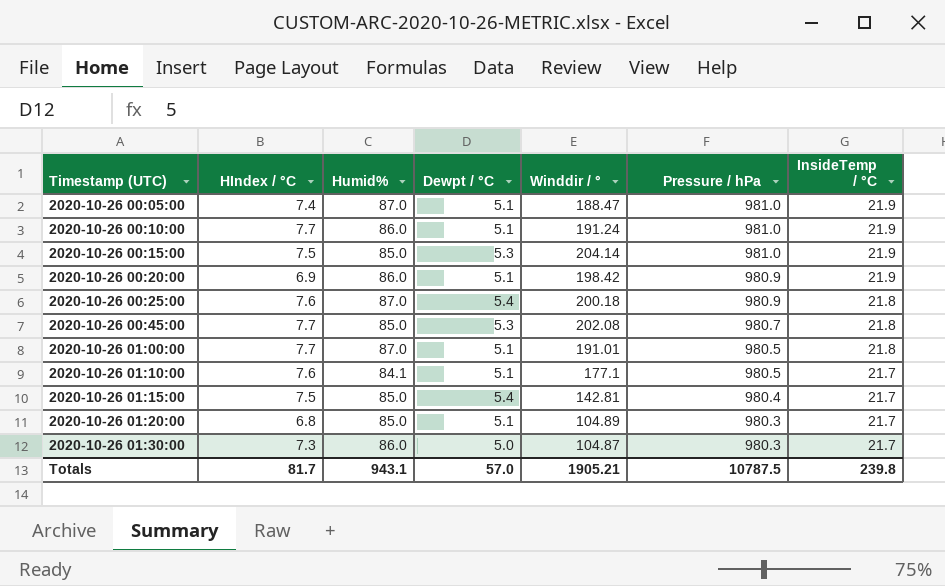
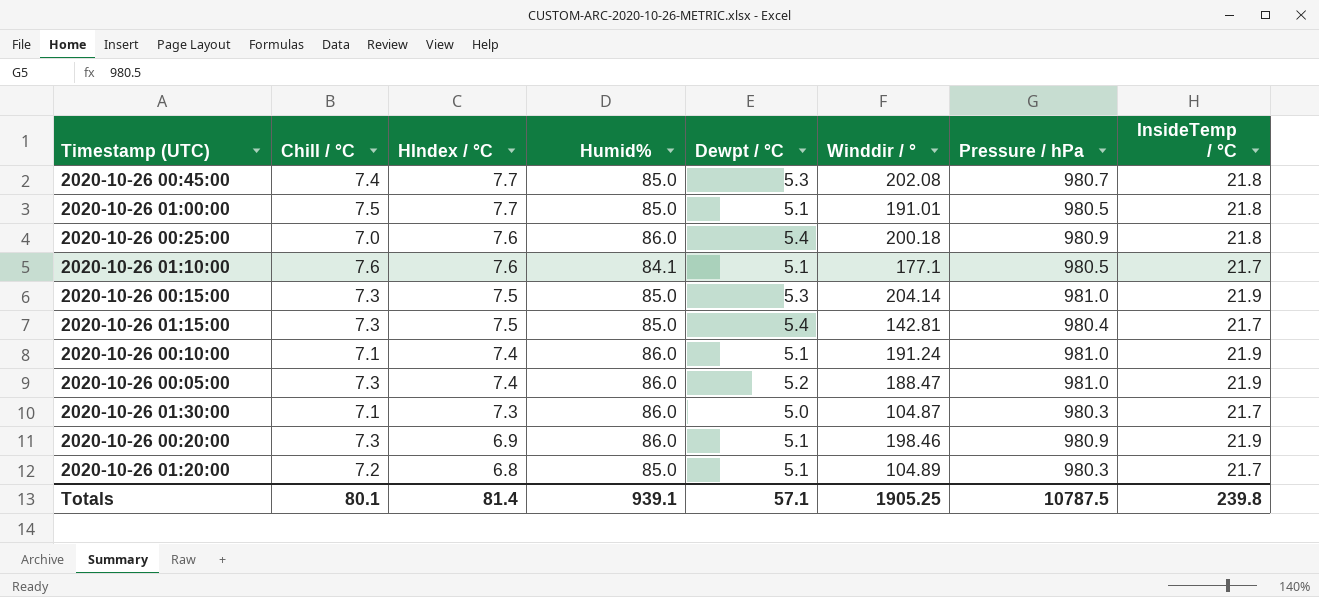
row order: Timestamp (UTC) ascending -> HIndex / °C descending
column Chill / °C | position: none -> 2
2020-10-26 01:00:00 | Humid%: 87.0 -> 85.0
2020-10-26 00:25:00 | Humid%: 87.0 -> 86.0
2020-10-26 00:10:00 | HIndex / °C: 7.7 -> 7.4
2020-10-26 00:05:00 | Humid%: 87.0 -> 86.0
2020-10-26 00:05:00 | Dewpt / °C: 5.1 -> 5.2
2020-10-26 00:20:00 | Winddir / °: 198.42 -> 198.46
Totals | HIndex / °C: 81.7 -> 81.4
Totals | Humid%: 943.1 -> 939.1
Totals | Dewpt / °C: 57.0 -> 57.1
Totals | Winddir / °: 1905.21 -> 1905.25

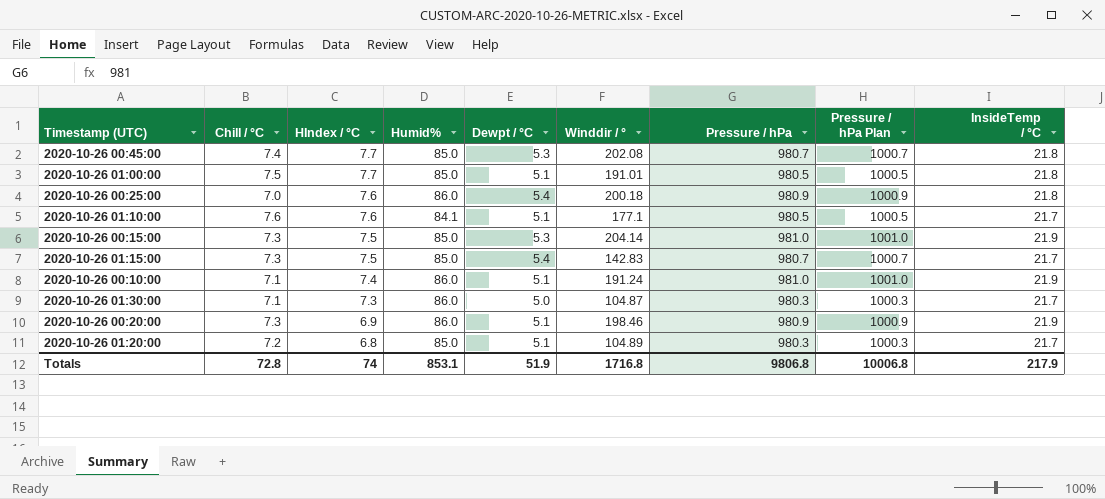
column Pressure / hPa Plan | formula: none -> [Pressure / hPa] + 20
row 2020-10-26 00:05:00: 7.3 | 7.4 | 86.0 | 5.2 | 188.47 | 981.0 | 21.9 -> none
2020-10-26 01:15:00 | Winddir / °: 142.81 -> 142.83
2020-10-26 01:15:00 | Pressure / hPa: 980.4 -> 980.7
Totals | Chill / °C: 80.1 -> 72.8
Totals | HIndex / °C: 81.4 -> 74
Totals | Humid%: 939.1 -> 853.1
Totals | Dewpt / °C: 57.1 -> 51.9
Totals | Winddir / °: 1905.25 -> 1716.8
Totals | Pressure / hPa: 10787.5 -> 9806.8
Totals | InsideTemp / °C: 239.8 -> 217.9

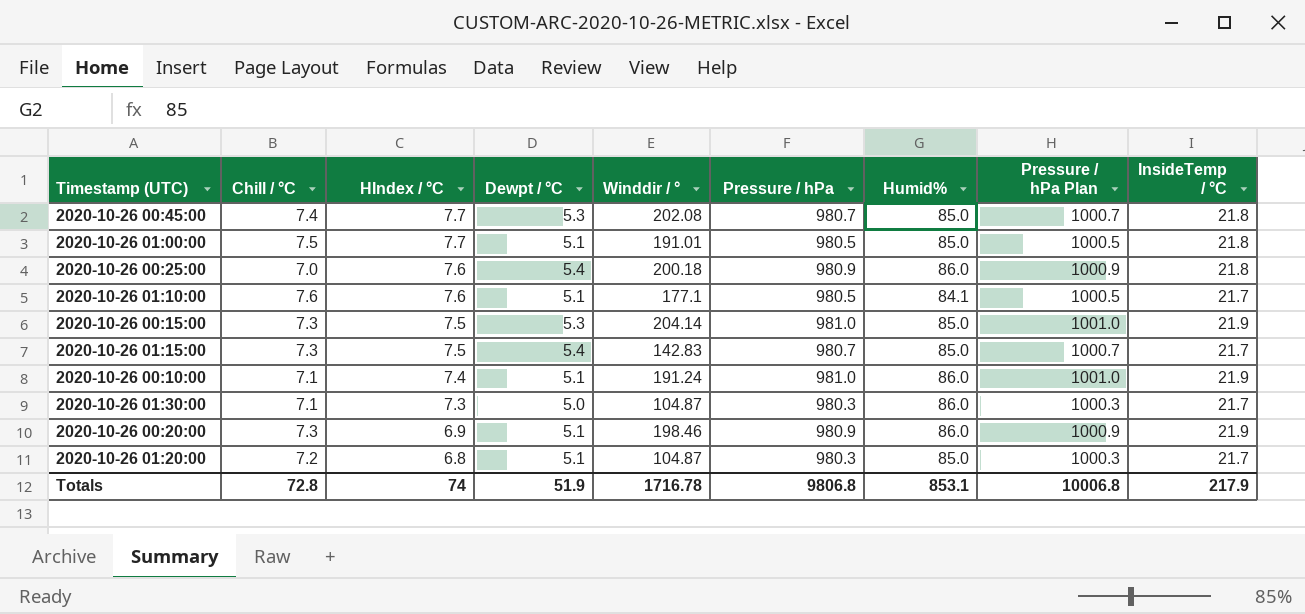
column Humid% | position: 4 -> 7
2020-10-26 01:20:00 | Winddir / °: 104.89 -> 104.87
Totals | Winddir / °: 1716.8 -> 1716.78

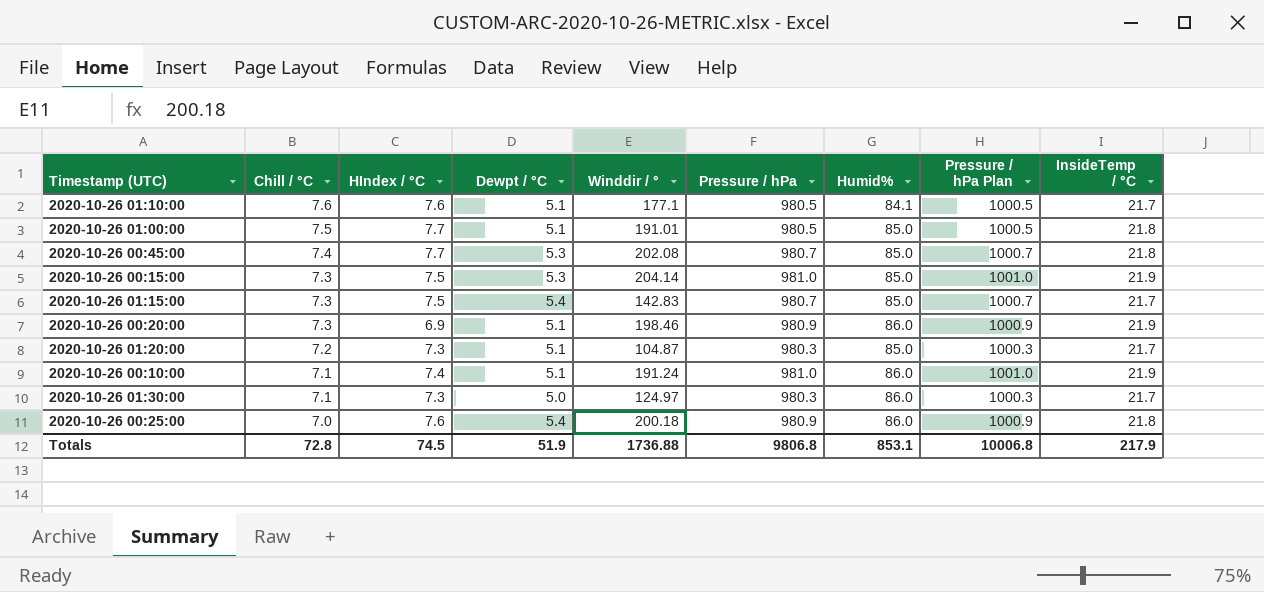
row order: HIndex / °C descending -> Chill / °C descending
2020-10-26 01:20:00 | HIndex / °C: 6.8 -> 7.3
2020-10-26 01:30:00 | Winddir / °: 104.87 -> 124.97
Totals | HIndex / °C: 74 -> 74.5
Totals | Winddir / °: 1716.78 -> 1736.88

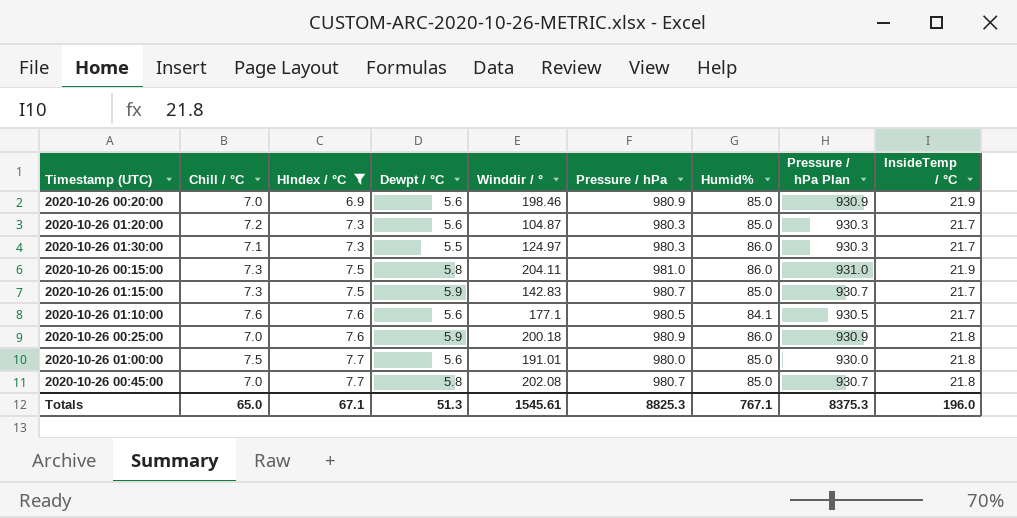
filter: none -> HIndex / °C != 7.4
row order: Chill / °C descending -> HIndex / °C ascending
column Pressure / hPa Plan | formula: [Pressure / hPa] + 20 -> [Pressure / hPa] - 50
2020-10-26 00:20:00 | Chill / °C: 7.3 -> 7.0
2020-10-26 00:20:00 | Dewpt / °C: 5.1 -> 5.6
2020-10-26 00:20:00 | Humid%: 86.0 -> 85.0
2020-10-26 01:20:00 | Dewpt / °C: 5.1 -> 5.6
2020-10-26 01:30:00 | Dewpt / °C: 5.0 -> 5.5
2020-10-26 00:15:00 | Dewpt / °C: 5.3 -> 5.8
2020-10-26 00:15:00 | Winddir / °: 204.14 -> 204.11
2020-10-26 00:15:00 | Humid%: 85.0 -> 86.0
2020-10-26 01:15:00 | Dewpt / °C: 5.4 -> 5.9
2020-10-26 01:10:00 | Dewpt / °C: 5.1 -> 5.6
2020-10-26 00:25:00 | Dewpt / °C: 5.4 -> 5.9
2020-10-26 01:00:00 | Dewpt / °C: 5.1 -> 5.6
2020-10-26 01:00:00 | Pressure / hPa: 980.5 -> 980.0
2020-10-26 00:45:00 | Chill / °C: 7.4 -> 7.0
2020-10-26 00:45:00 | Dewpt / °C: 5.3 -> 5.8
Totals | Chill / °C: 72.8 -> 65.0
Totals | HIndex / °C: 74.5 -> 67.1
Totals | Dewpt / °C: 51.9 -> 51.3
Totals | Winddir / °: 1736.88 -> 1545.61
Totals | Pressure / hPa: 9806.8 -> 8825.3
Totals | Humid%: 853.1 -> 767.1
Totals | Pressure / hPa Plan: 10006.8 -> 8375.3
Totals | InsideTemp / °C: 217.9 -> 196.0

